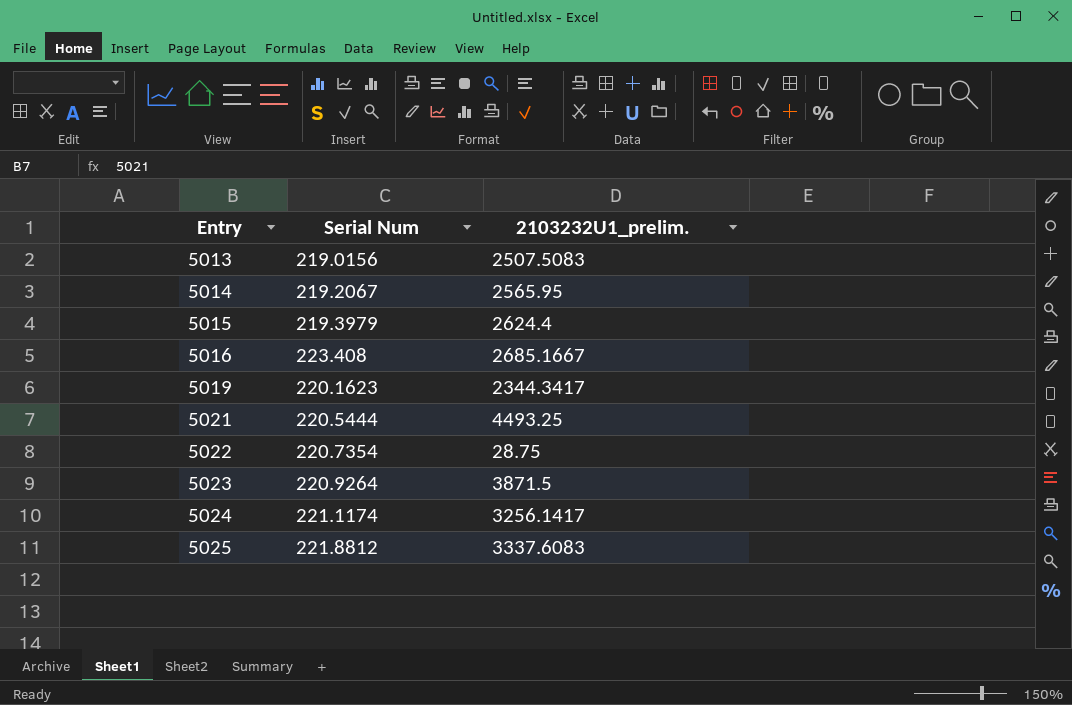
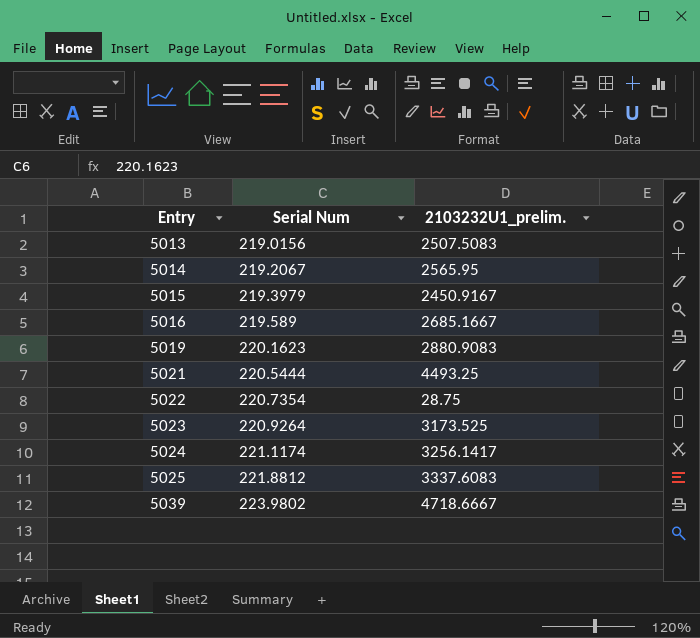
5015 | 2103232U1_prelim.: 2624.4 -> 2450.9167
5016 | Serial Num: 223.408 -> 219.589
5019 | 2103232U1_prelim.: 2344.3417 -> 2880.9083
5023 | 2103232U1_prelim.: 3871.5 -> 3173.525
row 5039: none -> 223.9802 | 4718.6667

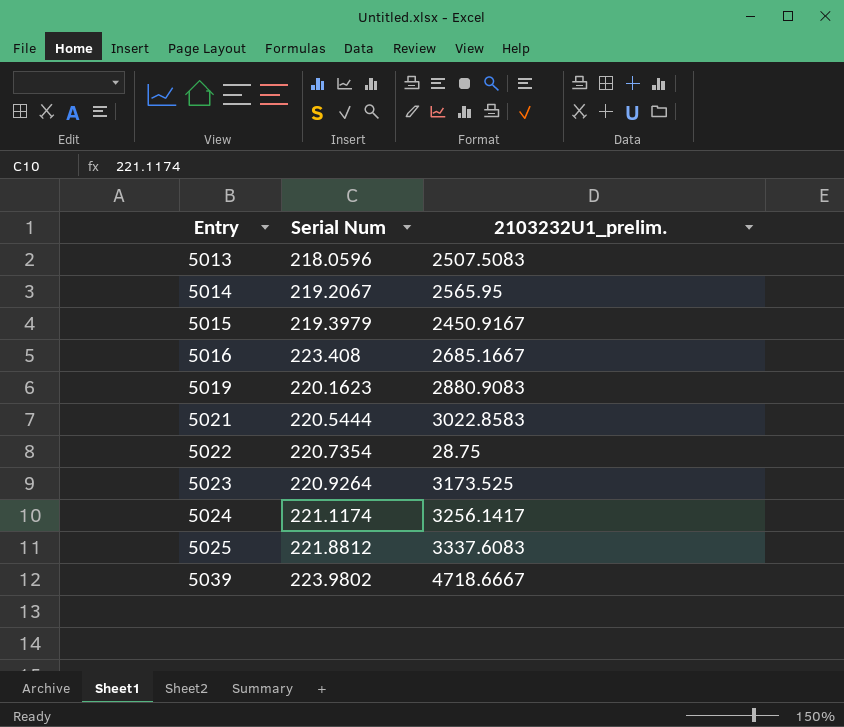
5013 | Serial Num: 219.0156 -> 218.0596
5016 | Serial Num: 219.589 -> 223.408
5021 | 2103232U1_prelim.: 4493.25 -> 3022.8583

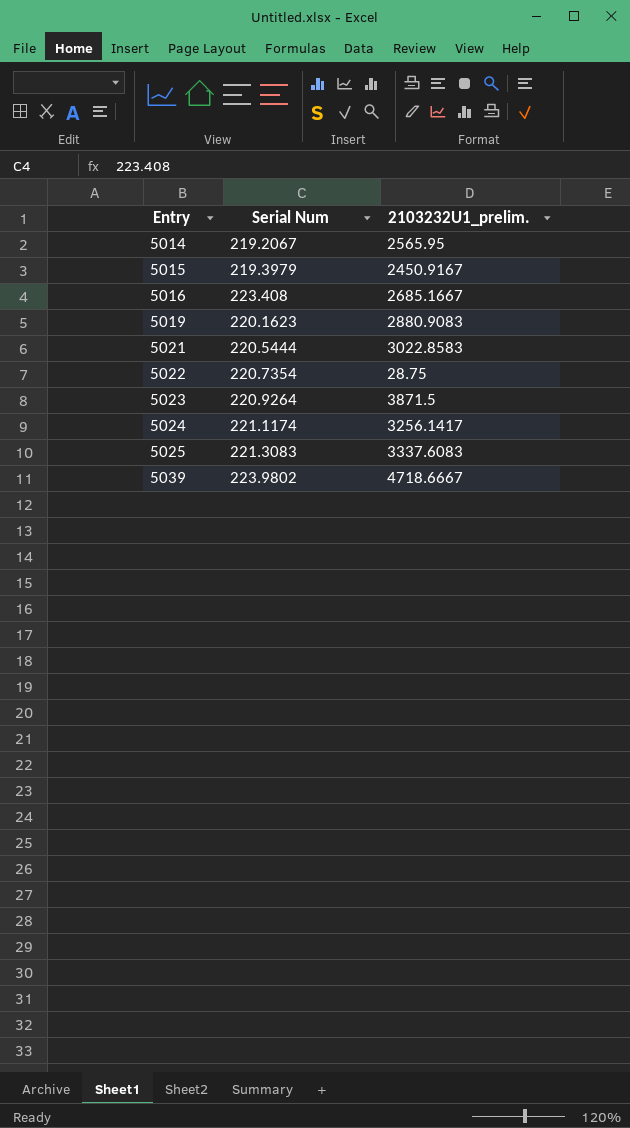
row 5013: 218.0596 | 2507.5083 -> none
5023 | 2103232U1_prelim.: 3173.525 -> 3871.5
5025 | Serial Num: 221.8812 -> 221.3083

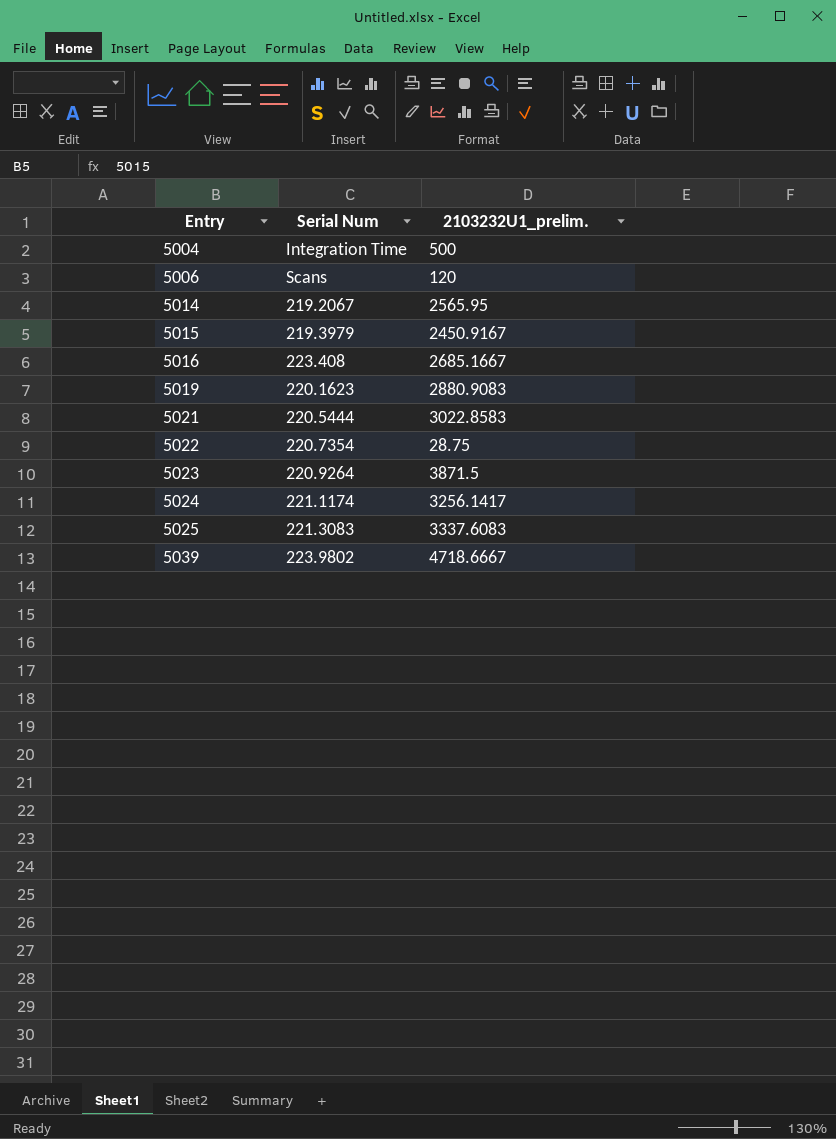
row 5004: none -> Integration Time | 500
row 5006: none -> Scans | 120

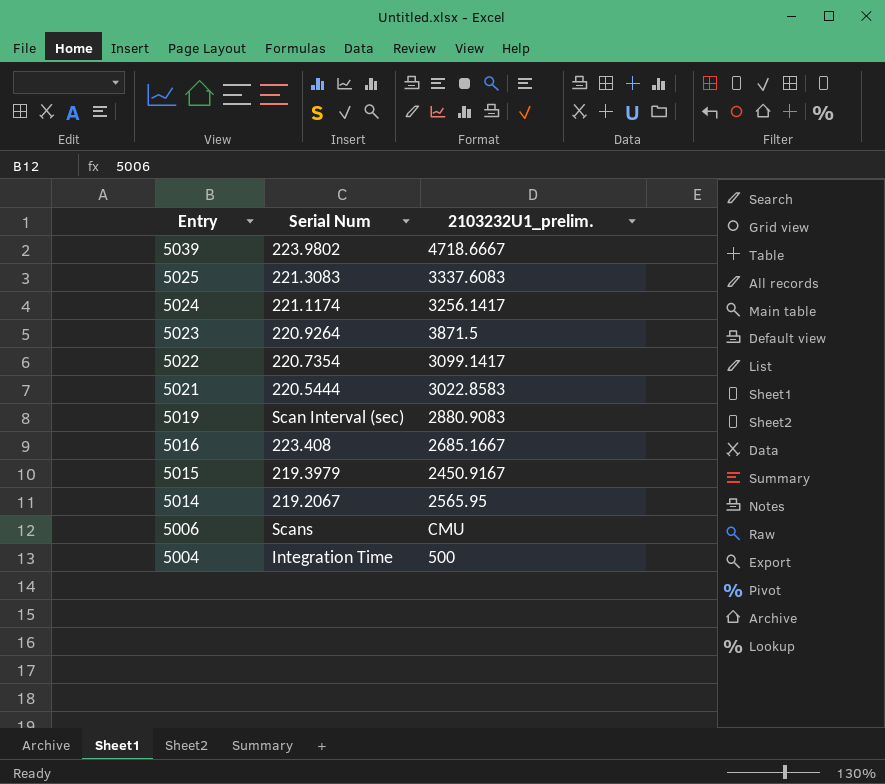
row order: Entry ascending -> Entry descending
5022 | 2103232U1_prelim.: 28.75 -> 3099.1417
5019 | Serial Num: 220.1623 -> Scan Interval (sec)
5006 | 2103232U1_prelim.: 120 -> CMU

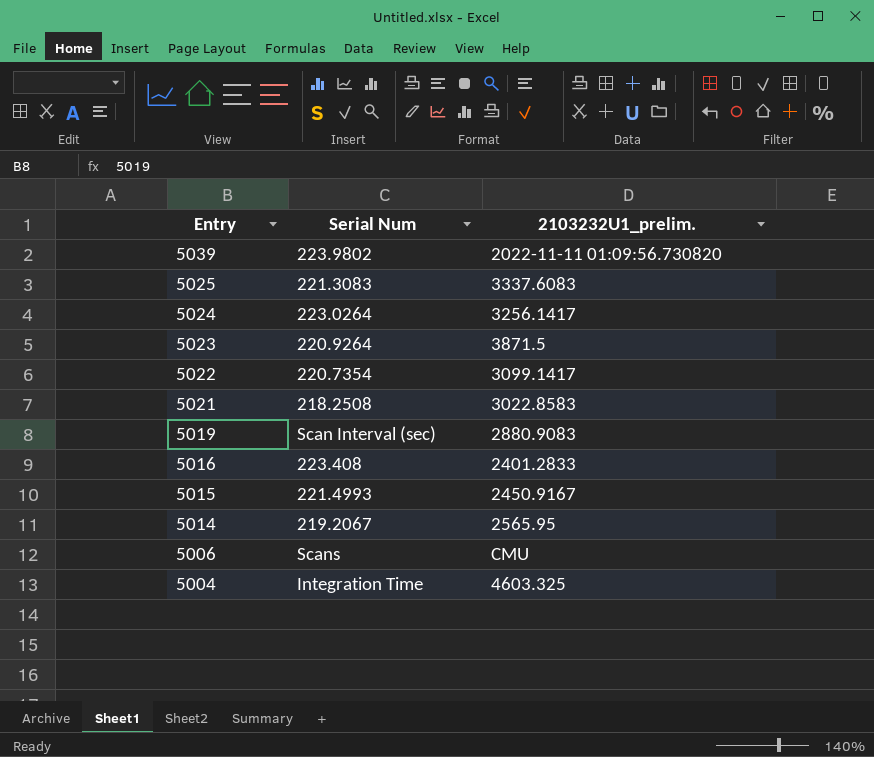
5039 | 2103232U1_prelim.: 4718.6667 -> 2022-11-11 01:09:56.730820
5024 | Serial Num: 221.1174 -> 223.0264
5021 | Serial Num: 220.5444 -> 218.2508
5016 | 2103232U1_prelim.: 2685.1667 -> 2401.2833
5015 | Serial Num: 219.3979 -> 221.4993
5004 | 2103232U1_prelim.: 500 -> 4603.325

